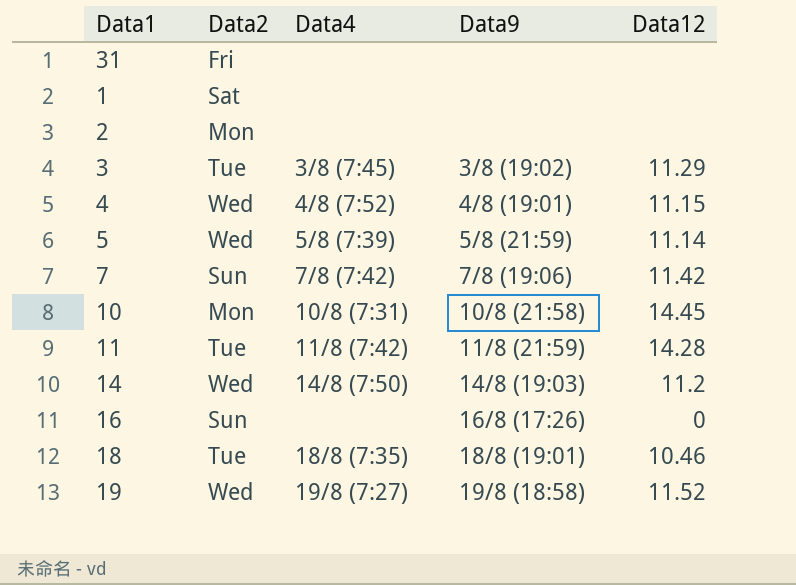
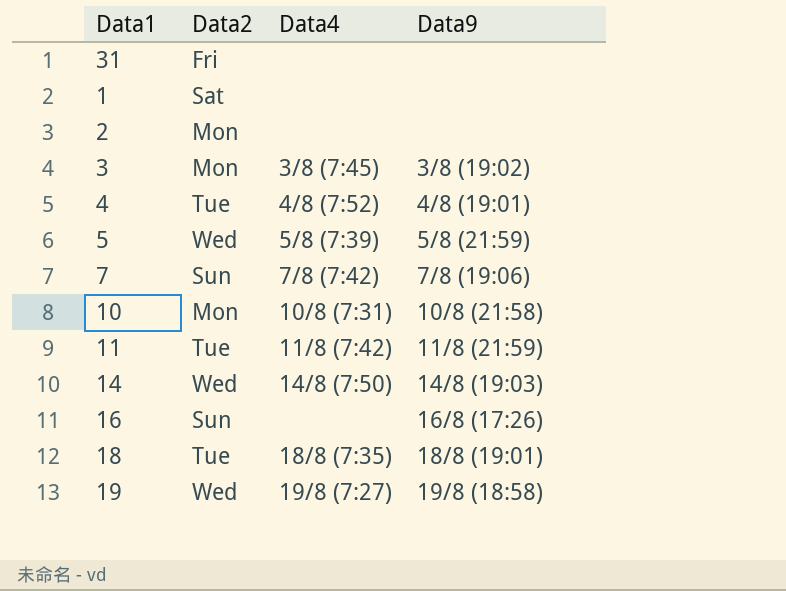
column Data12 | position: 5 -> none
3 | Data2: Tue -> Mon
4 | Data2: Wed -> Tue

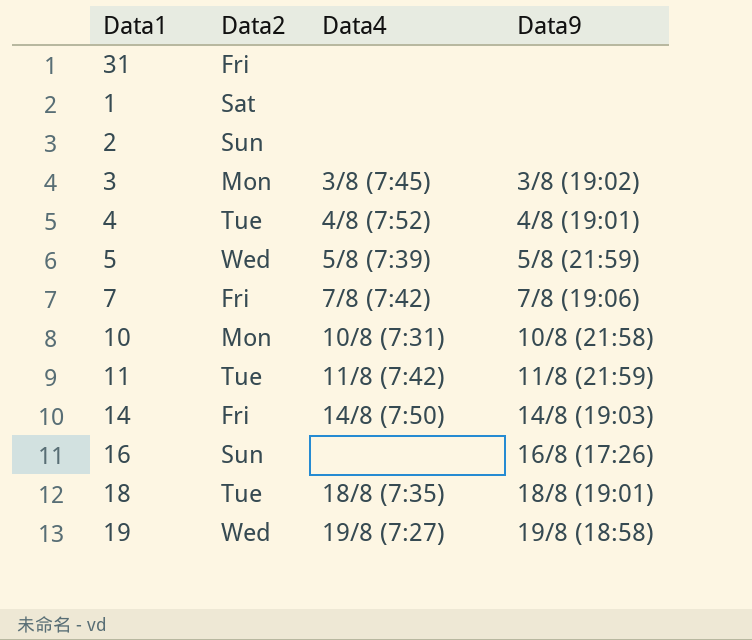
2 | Data2: Mon -> Sun
7 | Data2: Sun -> Fri
14 | Data2: Wed -> Fri

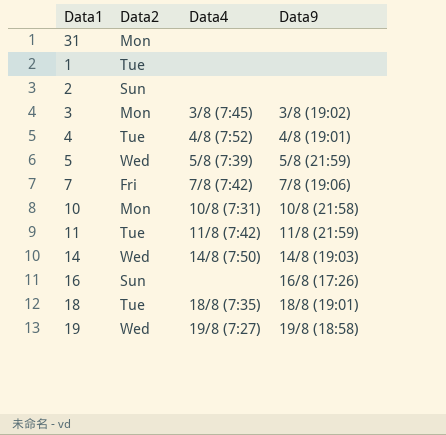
31 | Data2: Fri -> Mon
1 | Data2: Sat -> Tue
14 | Data2: Fri -> Wed

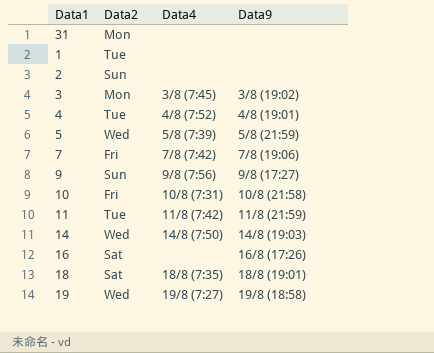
row 9: none -> Sun | 9/8 (7:56) | 9/8 (17:27)
10 | Data2: Mon -> Fri
16 | Data2: Sun -> Sat
18 | Data2: Tue -> Sat

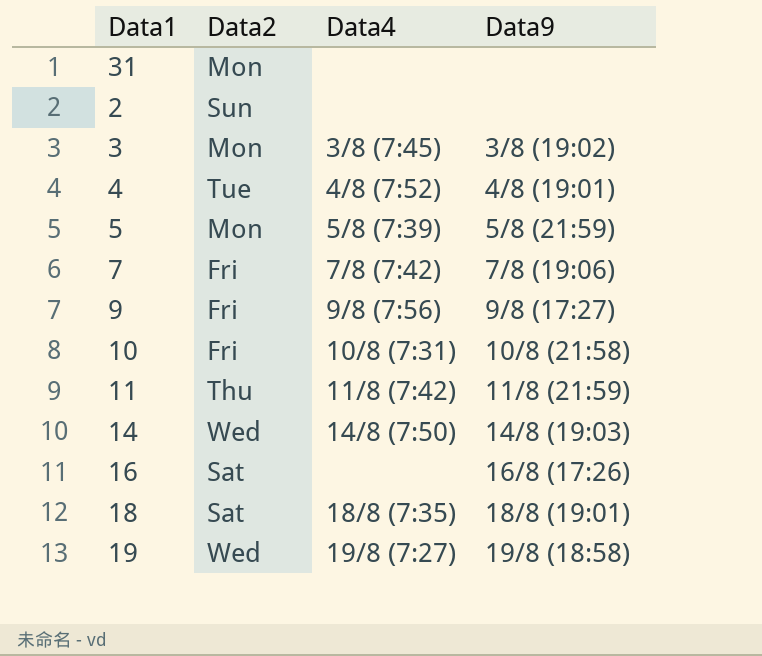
row 1: Tue | none | none -> none
5 | Data2: Wed -> Mon
9 | Data2: Sun -> Fri
11 | Data2: Tue -> Thu

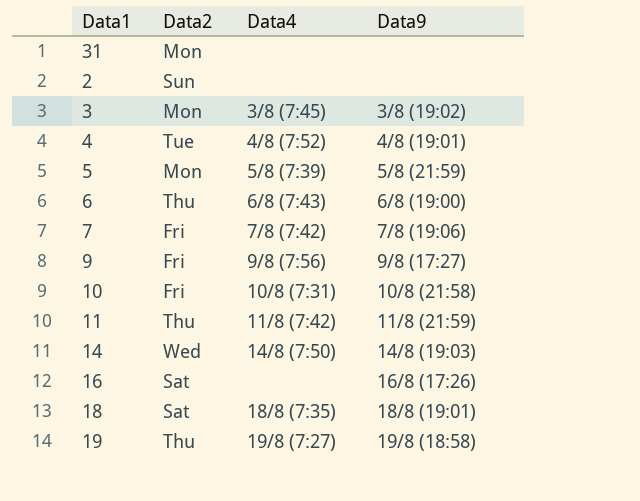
row 6: none -> Thu | 6/8 (7:43) | 6/8 (19:00)
19 | Data2: Wed -> Thu

